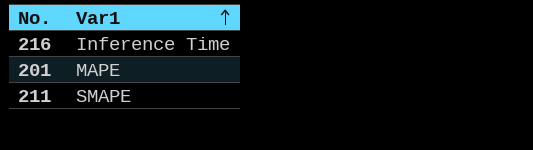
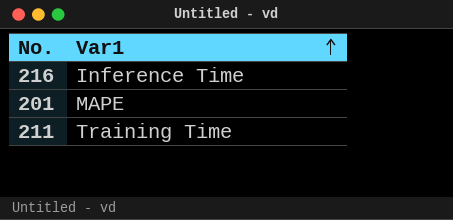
211 | Var1: SMAPE -> Training Time

